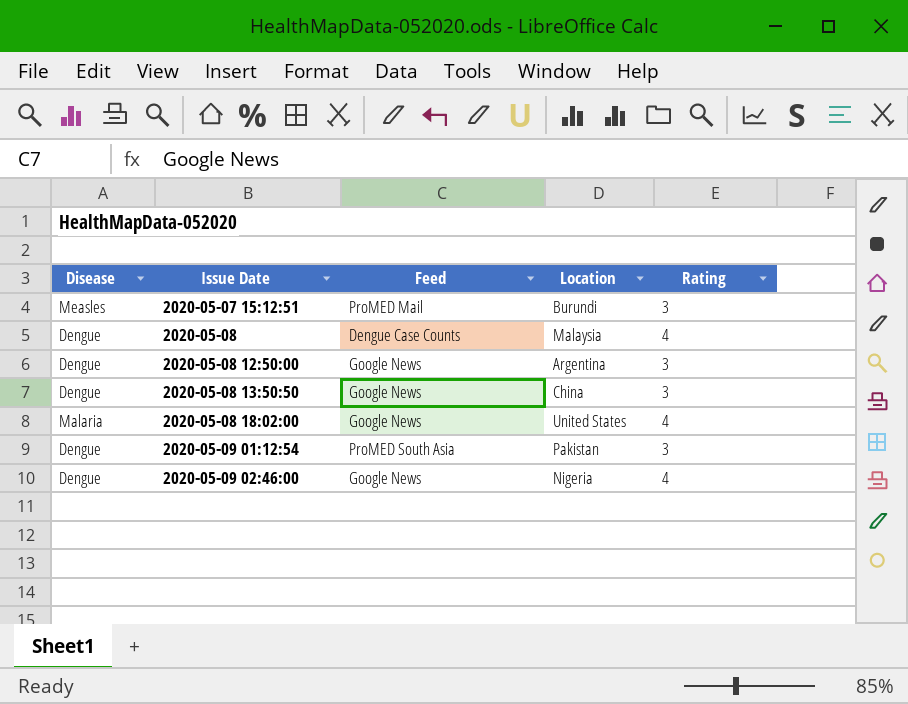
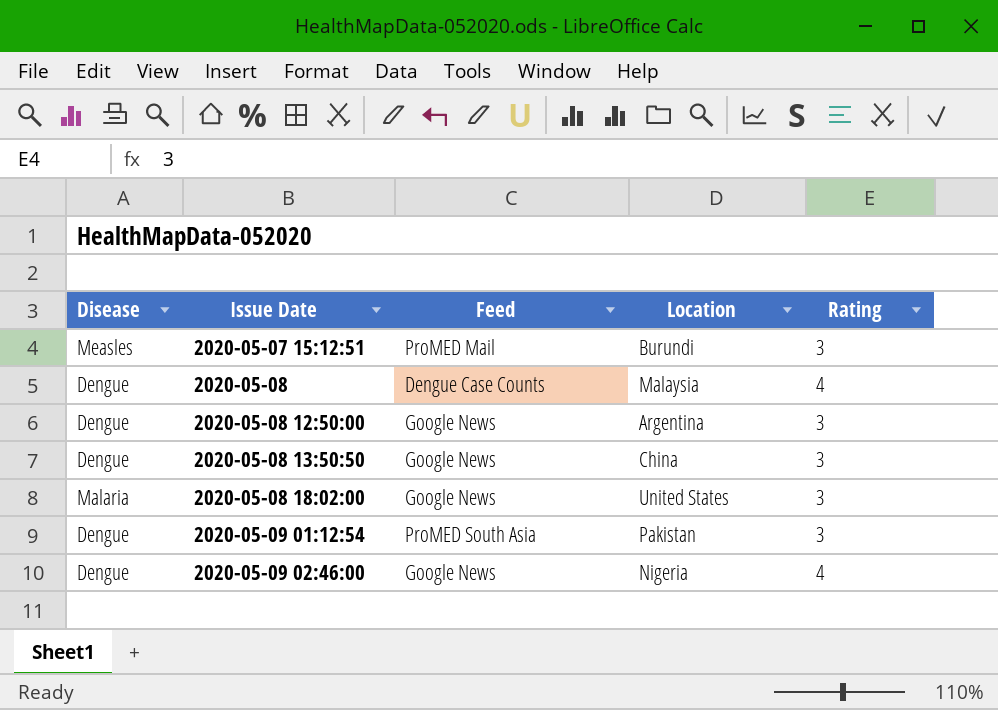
2020-05-08 18:02:00 | Rating: 4 -> 3

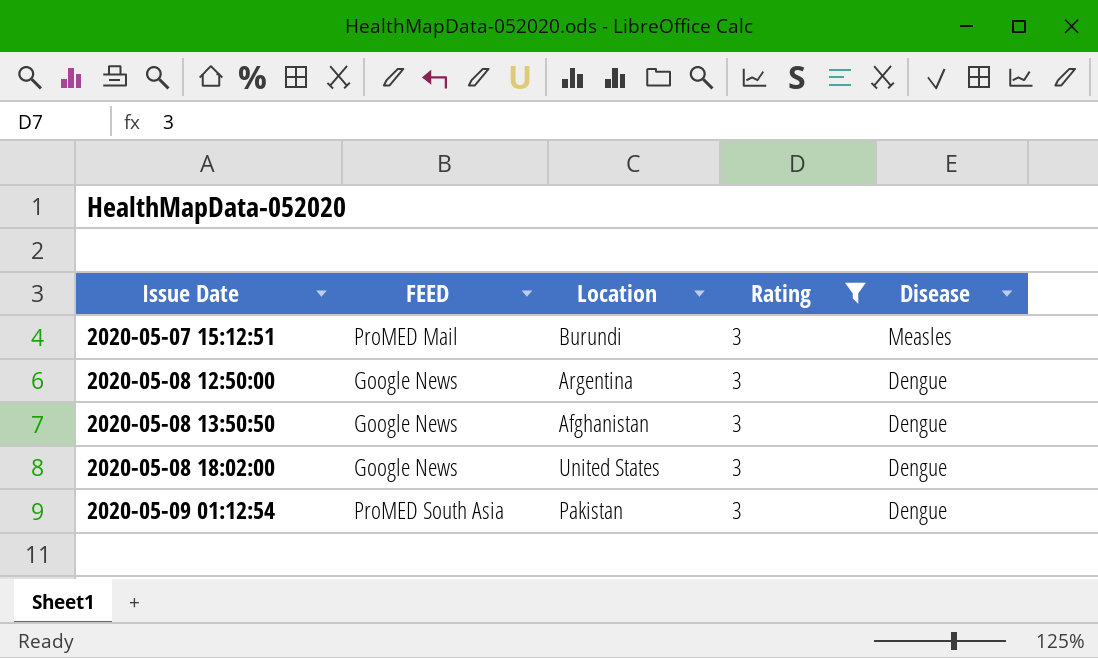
filter: none -> Rating = 3
column name: Feed -> FEED
column Disease | position: 1 -> 5
2020-05-08 13:50:50 | Location: China -> Afghanistan
2020-05-08 18:02:00 | Disease: Malaria -> Dengue

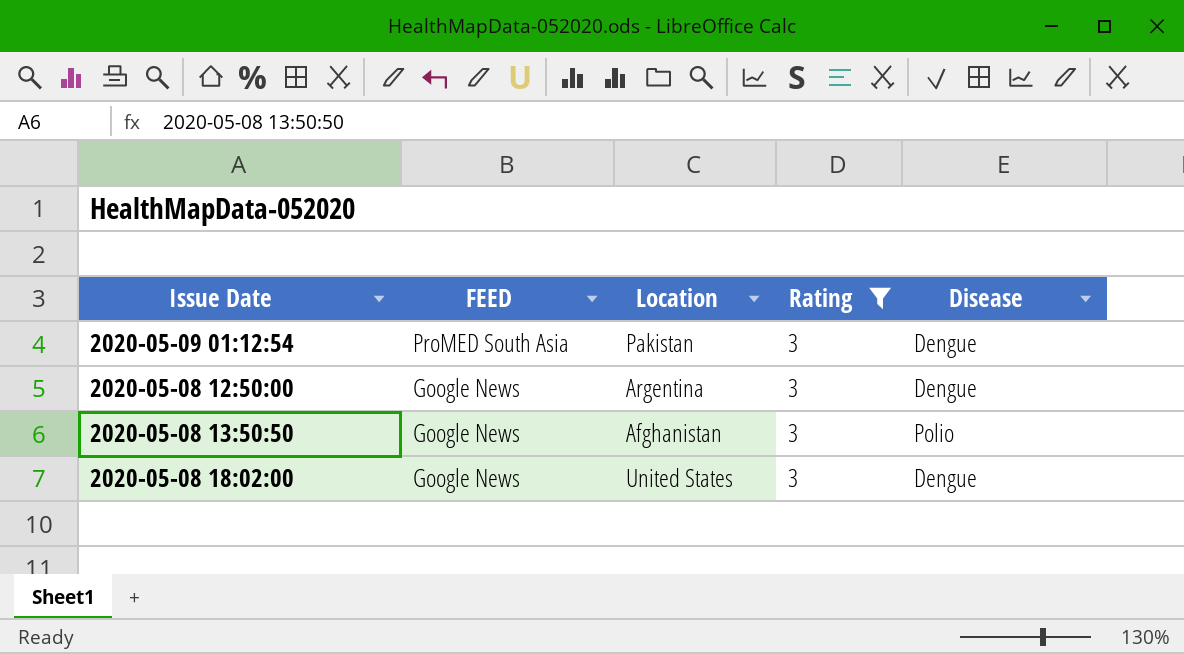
row order: Issue Date ascending -> FEED descending
row 2020-05-07 15:12:51: ProMED Mail | Burundi | 3 | Measles -> none
2020-05-08 13:50:50 | Disease: Dengue -> Polio

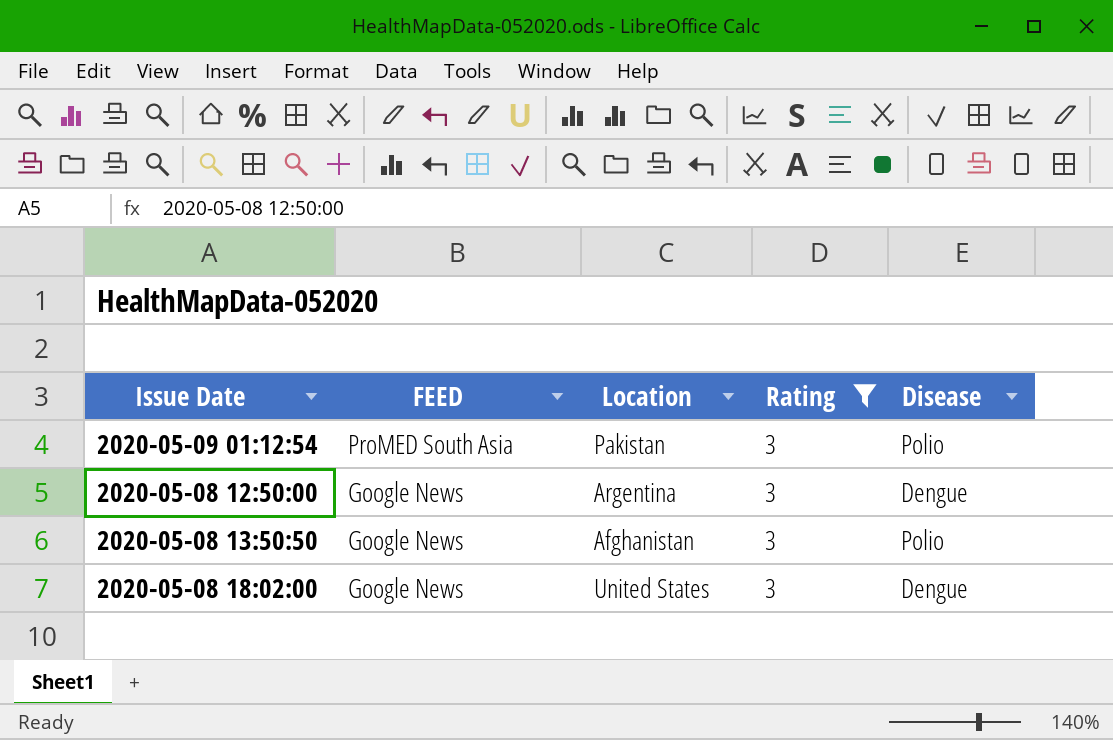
2020-05-09 01:12:54 | Disease: Dengue -> Polio

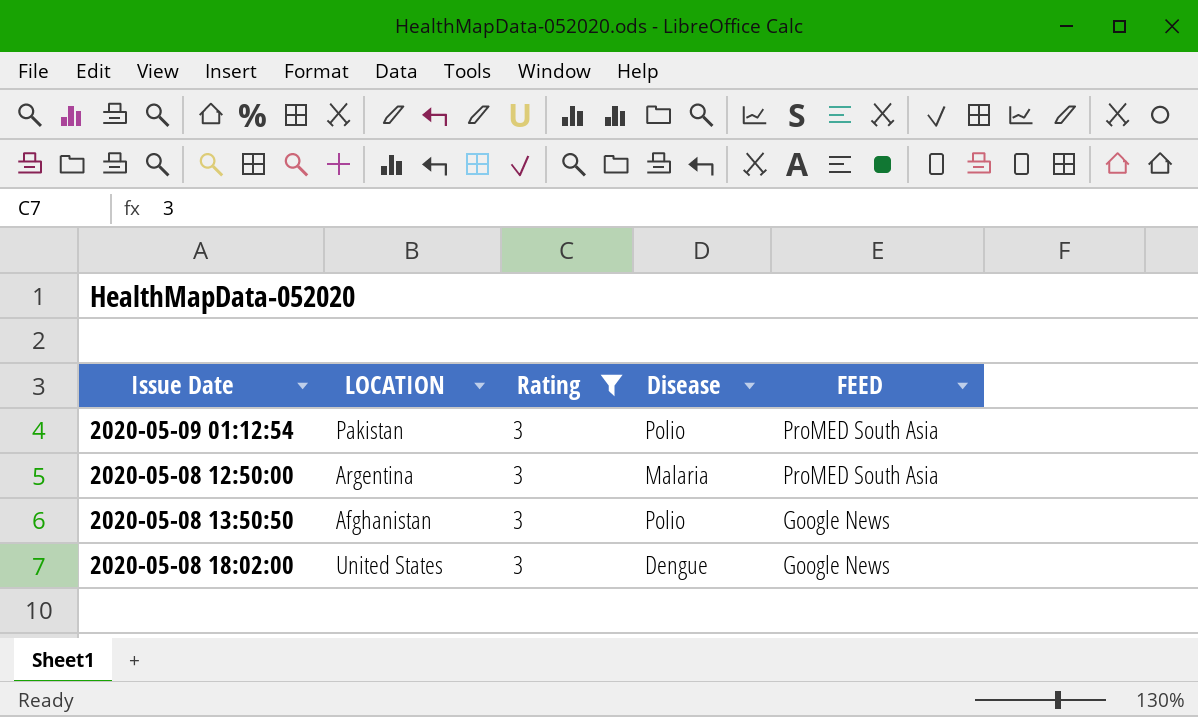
column name: Location -> LOCATION
column FEED | position: 2 -> 5
2020-05-08 12:50:00 | Disease: Dengue -> Malaria
2020-05-08 12:50:00 | FEED: Google News -> ProMED South Asia

